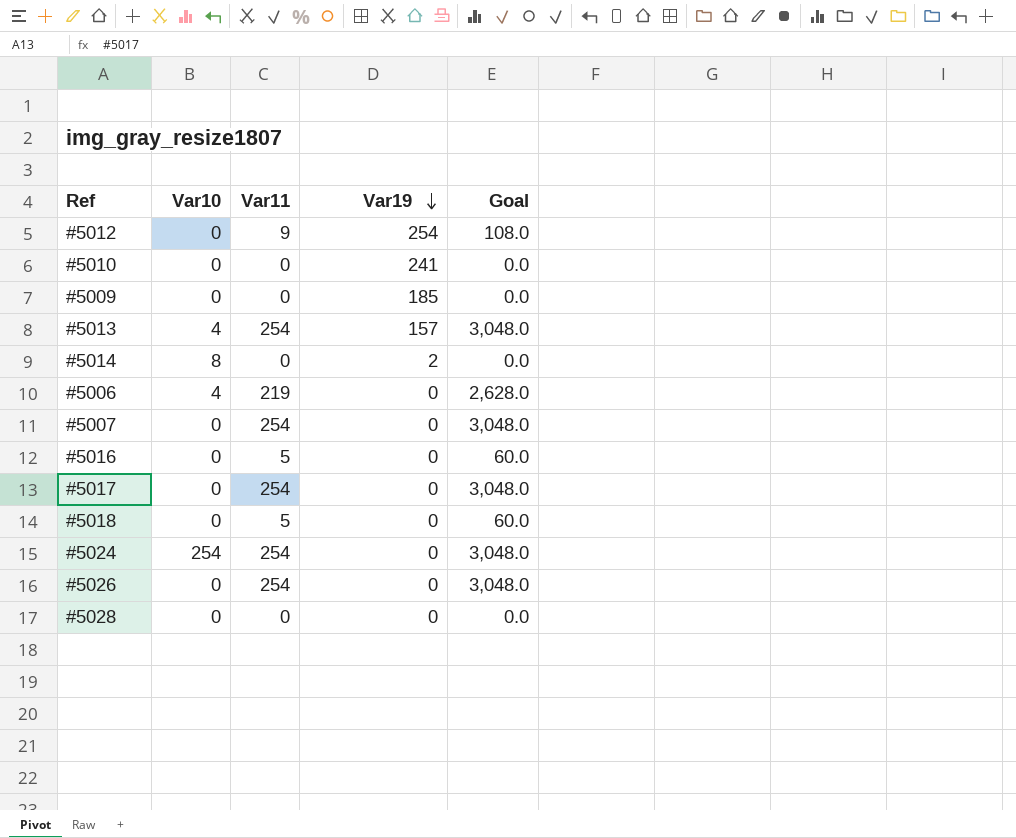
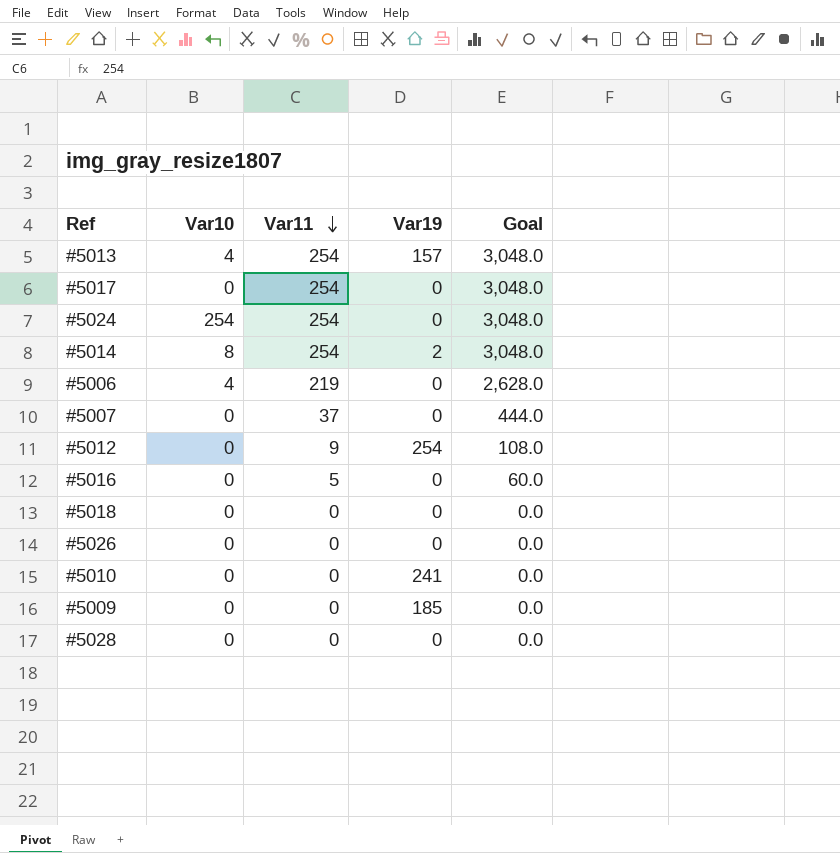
row order: Var19 descending -> Var11 descending
#5014 | Var11: 0 -> 254
#5014 | Goal: 0.0 -> 3,048.0
#5007 | Var11: 254 -> 37
#5007 | Goal: 3,048.0 -> 444.0
#5018 | Var11: 5 -> 0
#5018 | Goal: 60.0 -> 0.0
#5026 | Var11: 254 -> 0
#5026 | Goal: 3,048.0 -> 0.0

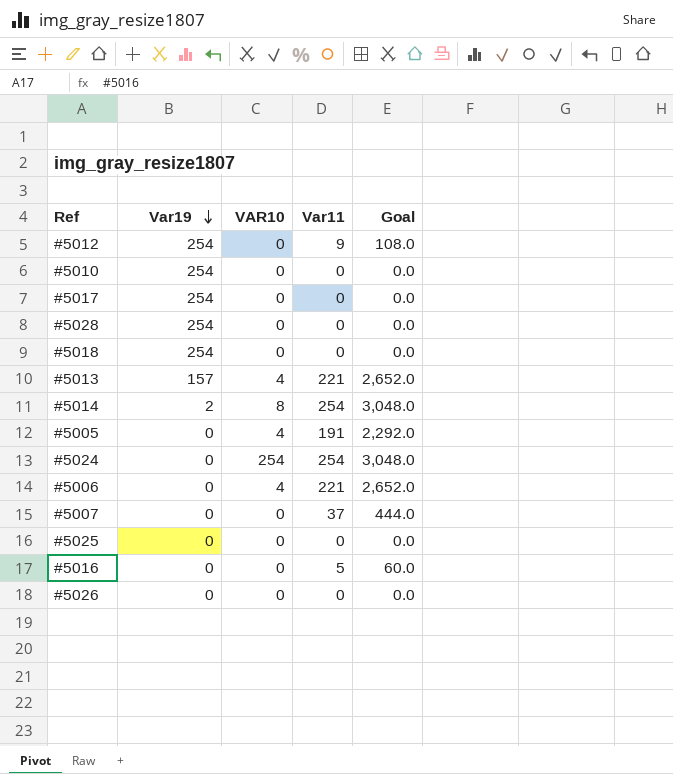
row order: Var11 descending -> Var19 descending
column Var19 | position: 4 -> 2
column name: Var10 -> VAR10
row #5009: 0 | 0 | 185 | 0.0 -> none
#5010 | Var19: 241 -> 254
#5017 | Var19: 0 -> 254
#5017 | Var11: 254 -> 0
#5017 | Goal: 3,048.0 -> 0.0
#5028 | Var19: 0 -> 254
#5018 | Var19: 0 -> 254
#5013 | Var11: 254 -> 221
#5013 | Goal: 3,048.0 -> 2,652.0
row #5005: none -> 0 | 4 | 191 | 2,292.0
#5006 | Var11: 219 -> 221
#5006 | Goal: 2,628.0 -> 2,652.0
row #5025: none -> 0 | 0 | 0 | 0.0

